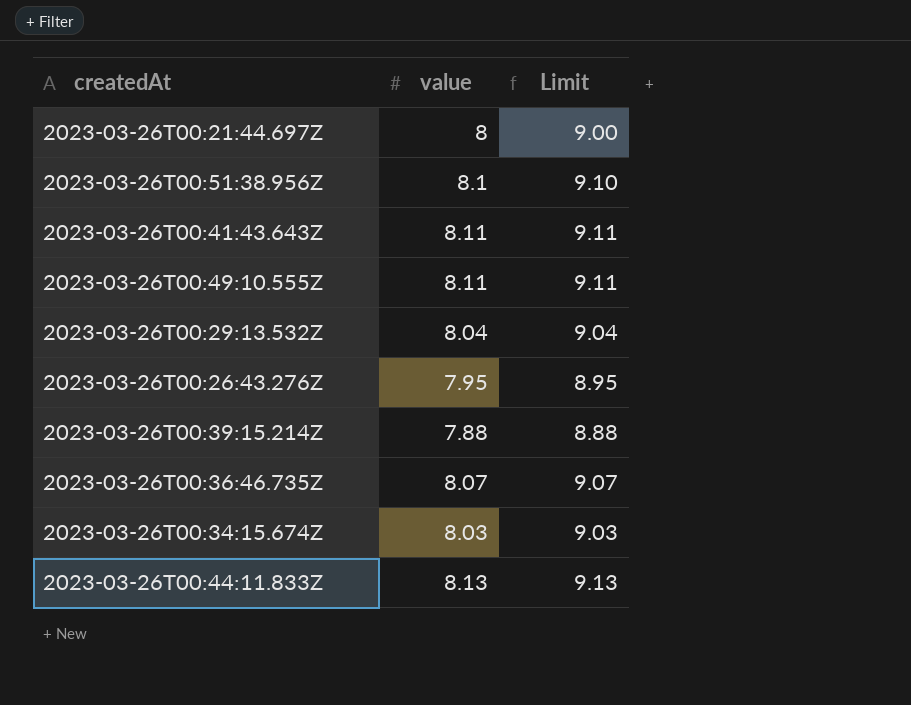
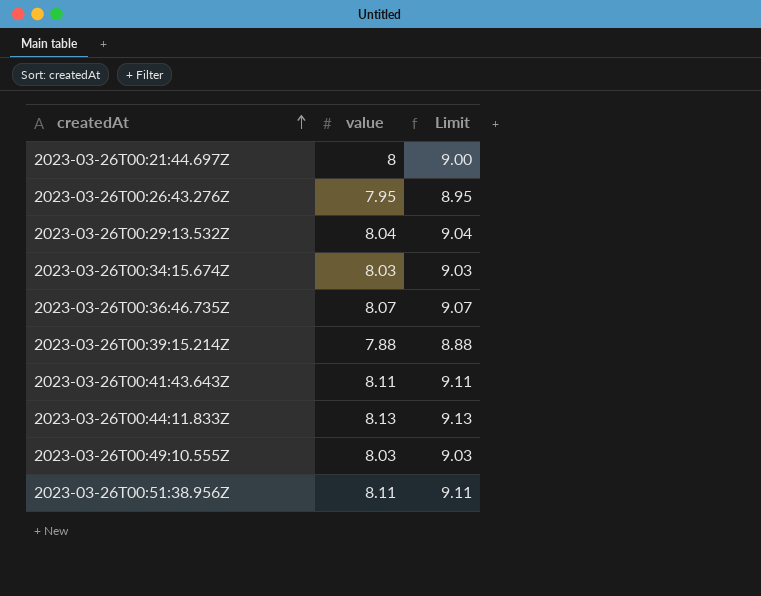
row order: none -> createdAt ascending
2023-03-26T00:49:10.555Z | value: 8.11 -> 8.03
2023-03-26T00:49:10.555Z | Limit: 9.11 -> 9.03
2023-03-26T00:51:38.956Z | value: 8.1 -> 8.11
2023-03-26T00:51:38.956Z | Limit: 9.10 -> 9.11

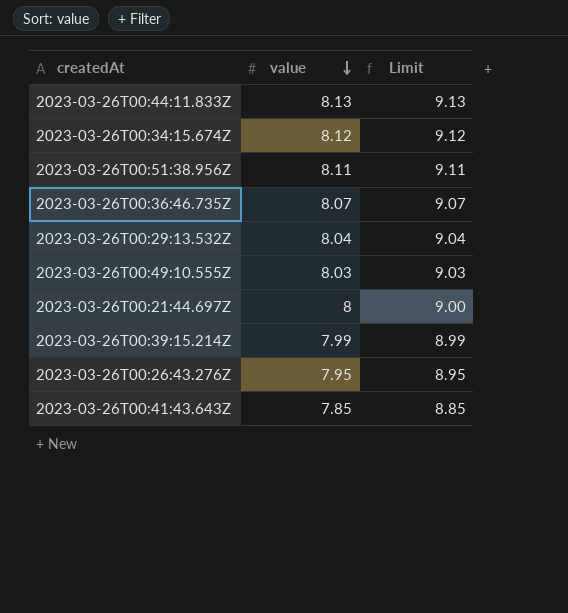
row order: createdAt ascending -> value descending
2023-03-26T00:34:15.674Z | value: 8.03 -> 8.12
2023-03-26T00:34:15.674Z | Limit: 9.03 -> 9.12
2023-03-26T00:39:15.214Z | value: 7.88 -> 7.99
2023-03-26T00:39:15.214Z | Limit: 8.88 -> 8.99
2023-03-26T00:41:43.643Z | value: 8.11 -> 7.85
2023-03-26T00:41:43.643Z | Limit: 9.11 -> 8.85

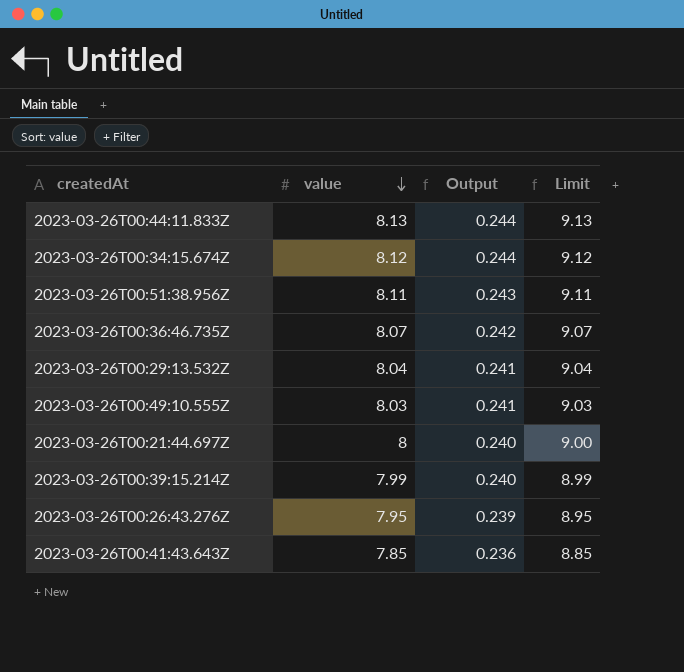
column Output | formula: none -> [value] * 0.03

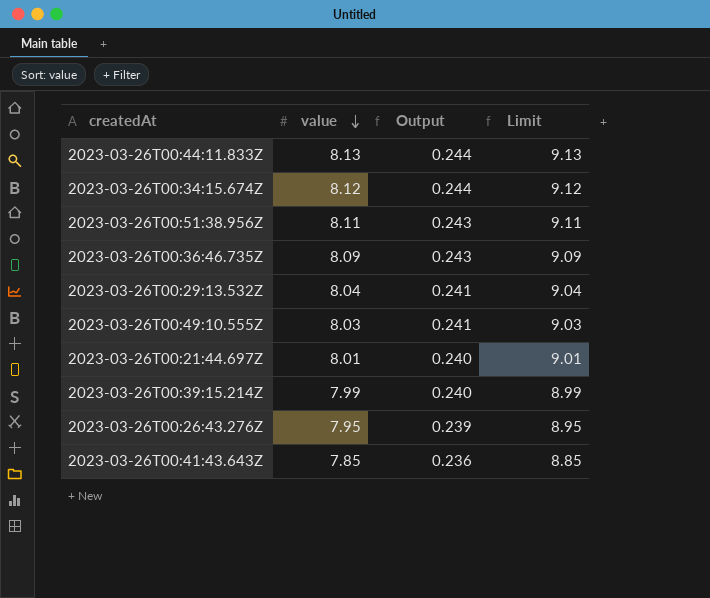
2023-03-26T00:36:46.735Z | value: 8.07 -> 8.09
2023-03-26T00:36:46.735Z | Output: 0.242 -> 0.243
2023-03-26T00:36:46.735Z | Limit: 9.07 -> 9.09
2023-03-26T00:21:44.697Z | value: 8 -> 8.01
2023-03-26T00:21:44.697Z | Limit: 9.00 -> 9.01

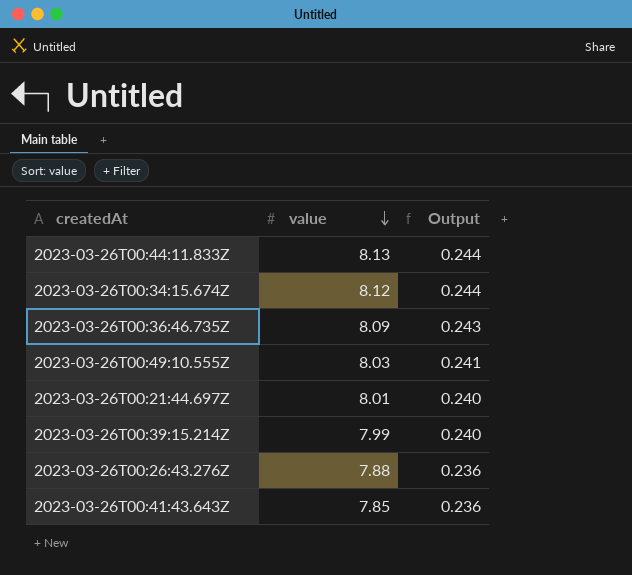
column Limit | formula: [value] + 1 -> none
row 2023-03-26T00:51:38.956Z: 8.11 | 0.243 | 9.11 -> none
row 2023-03-26T00:29:13.532Z: 8.04 | 0.241 | 9.04 -> none
2023-03-26T00:26:43.276Z | value: 7.95 -> 7.88
2023-03-26T00:26:43.276Z | Output: 0.239 -> 0.236

